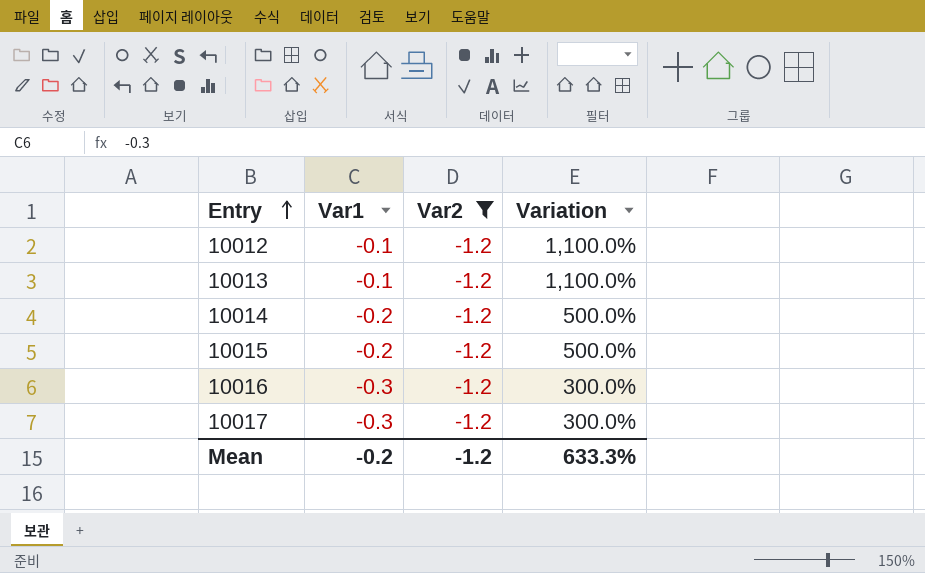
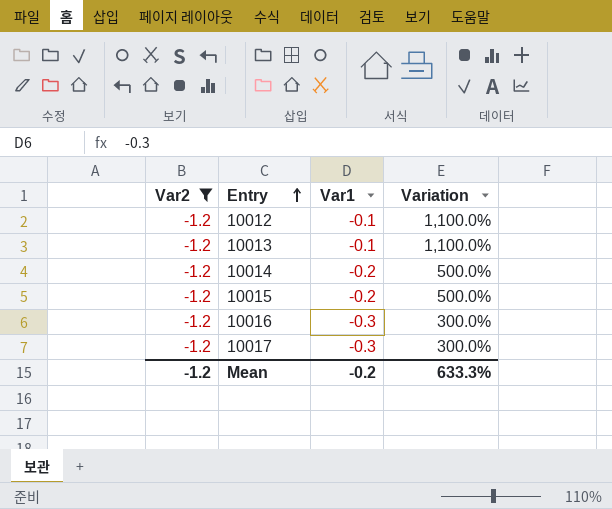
column Var2 | position: 3 -> 1

